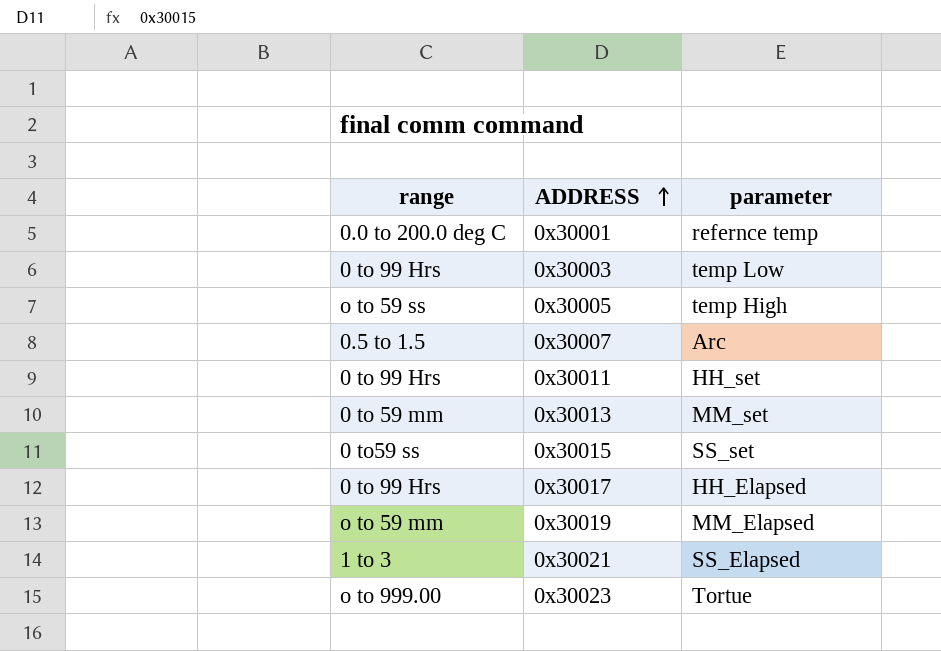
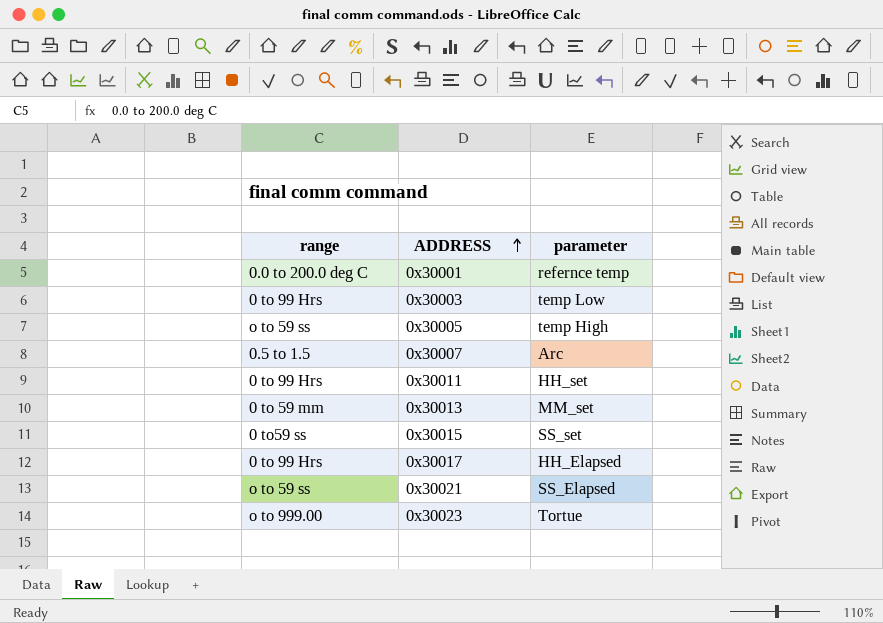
row 0x30019: o to 59 mm | MM_Elapsed -> none
0x30021 | range: 1 to 3 -> o to 59 ss

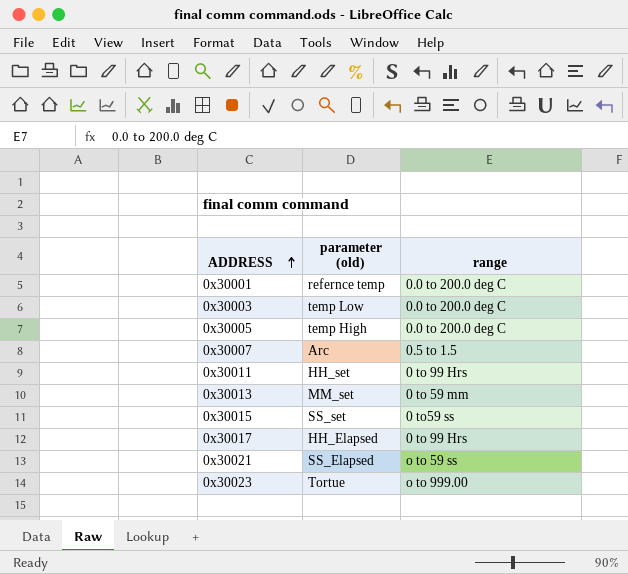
column name: parameter -> parameter (old)
column range | position: 1 -> 3
0x30003 | range: 0 to 99 Hrs -> 0.0 to 200.0 deg C
0x30005 | range: o to 59 ss -> 0.0 to 200.0 deg C

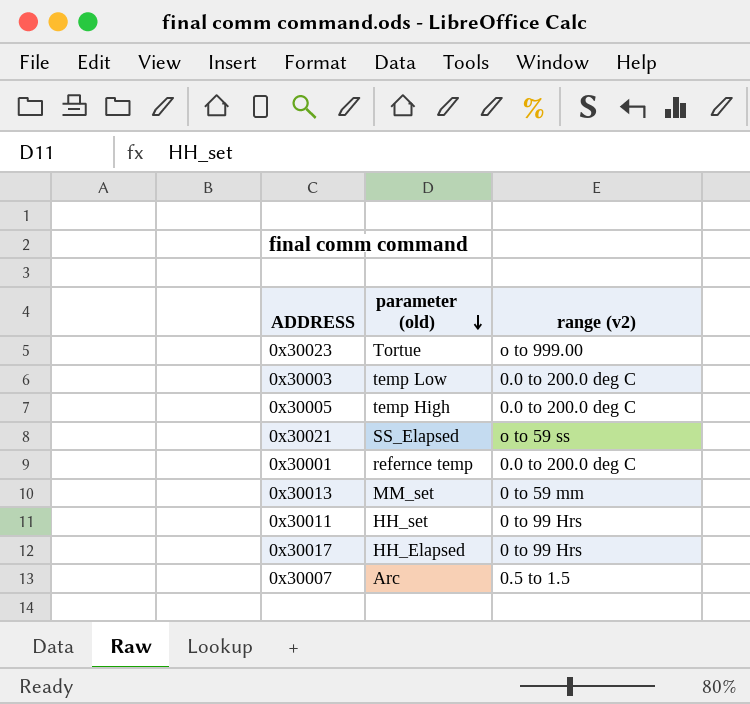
row order: ADDRESS ascending -> parameter (old) descending
column name: range -> range (v2)
row 0x30015: SS_set | 0 to59 ss -> none

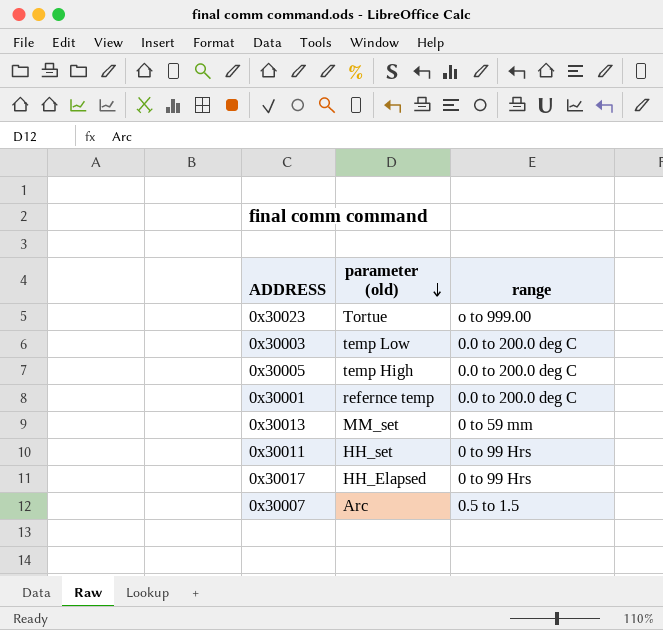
column name: range (v2) -> range
row 0x30021: SS_Elapsed | o to 59 ss -> none

